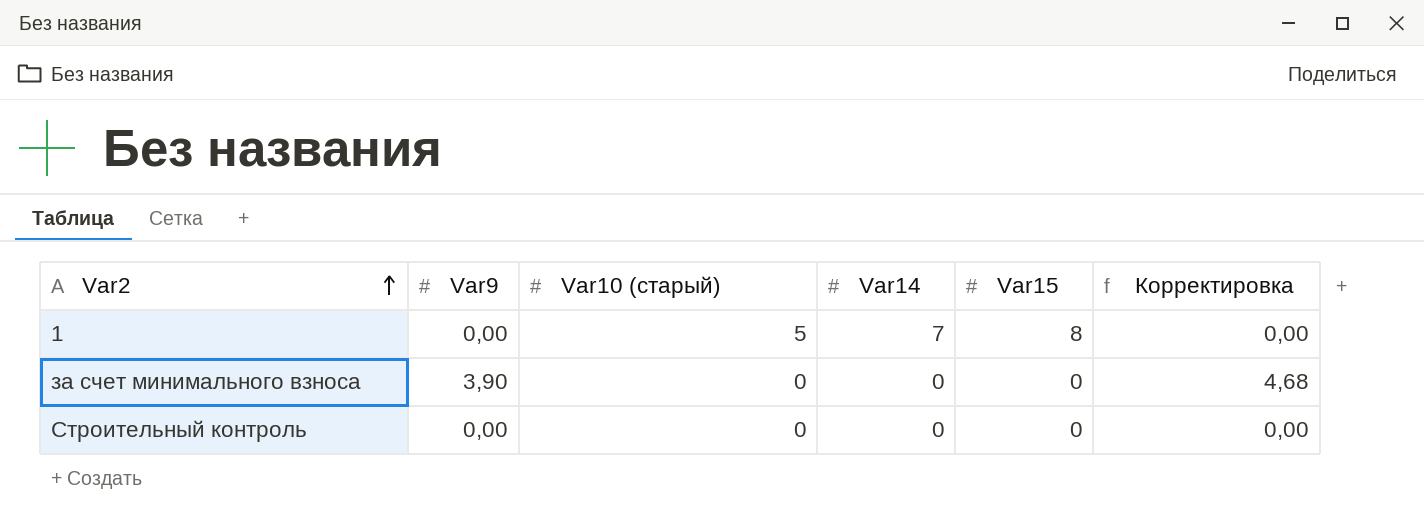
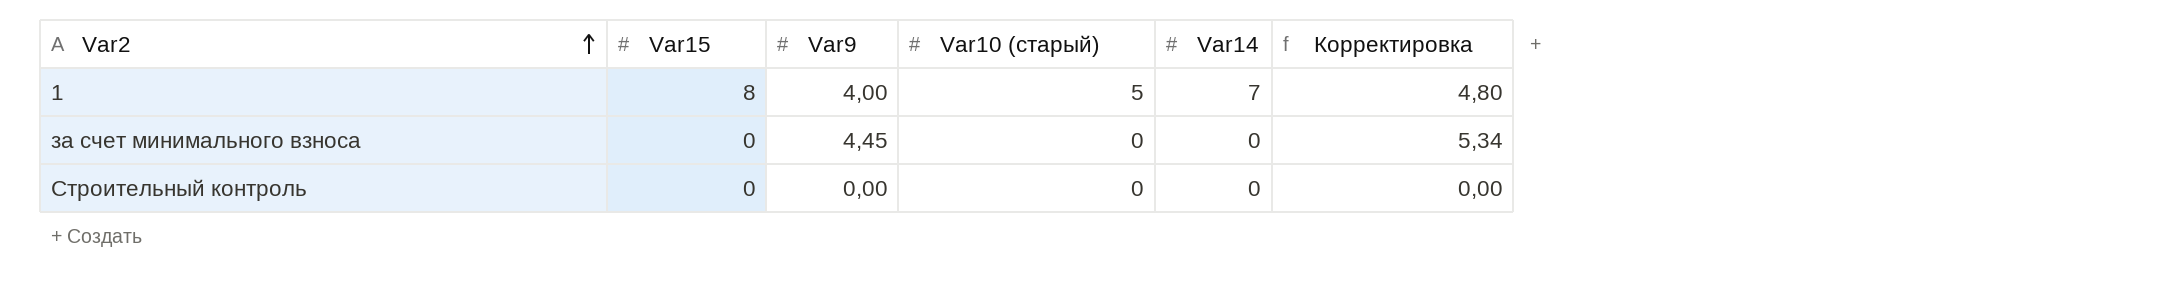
column Var15 | position: 5 -> 2
1 | Var9: 0,00 -> 4,00
1 | Корректировка: 0,00 -> 4,80
за счет минимального взноса | Var9: 3,90 -> 4,45
за счет минимального взноса | Корректировка: 4,68 -> 5,34

